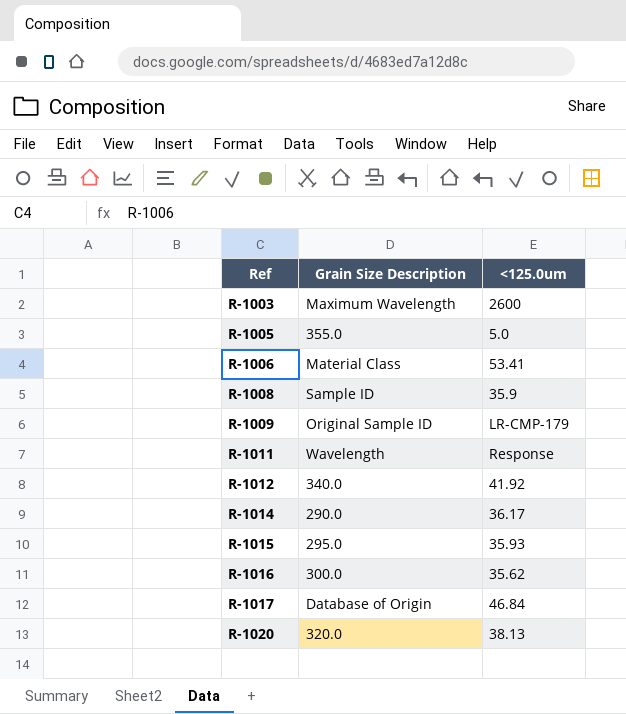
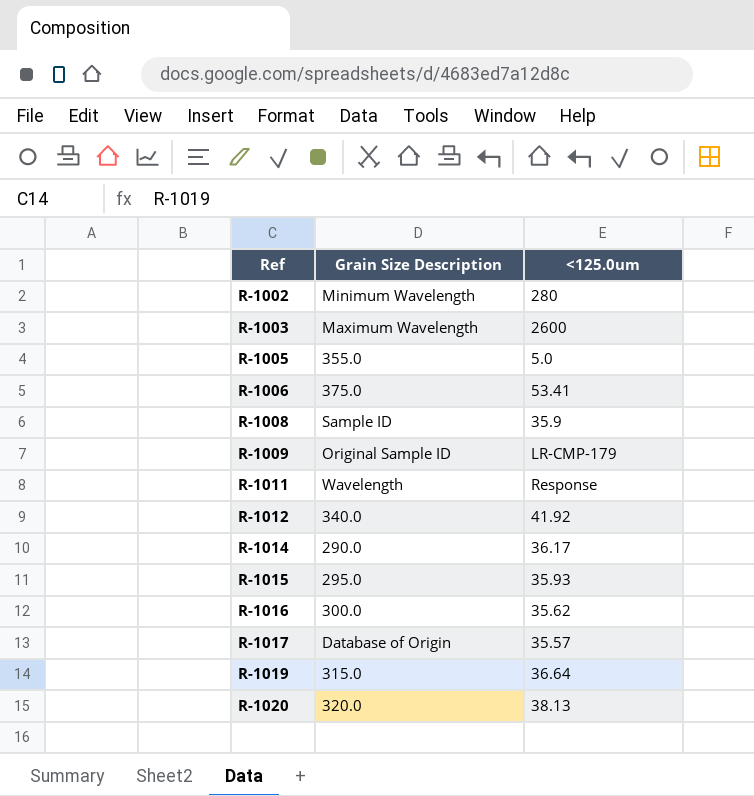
row R-1002: none -> Minimum Wavelength | 280
R-1006 | Grain Size Description: Material Class -> 375.0
R-1017 | <125.0um: 46.84 -> 35.57
row R-1019: none -> 315.0 | 36.64

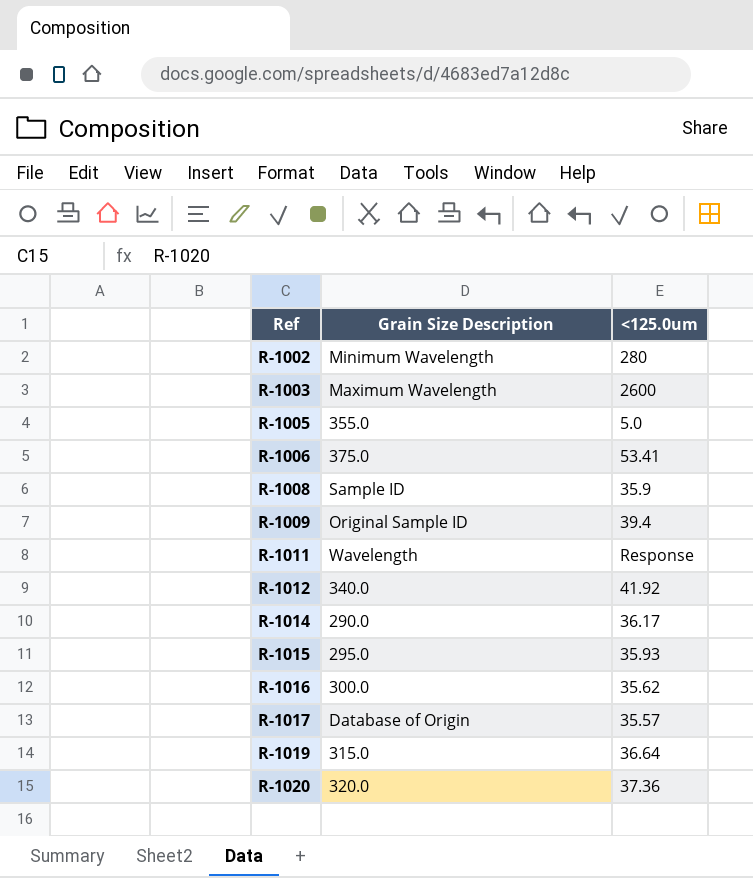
R-1009 | <125.0um: LR-CMP-179 -> 39.4
R-1020 | <125.0um: 38.13 -> 37.36

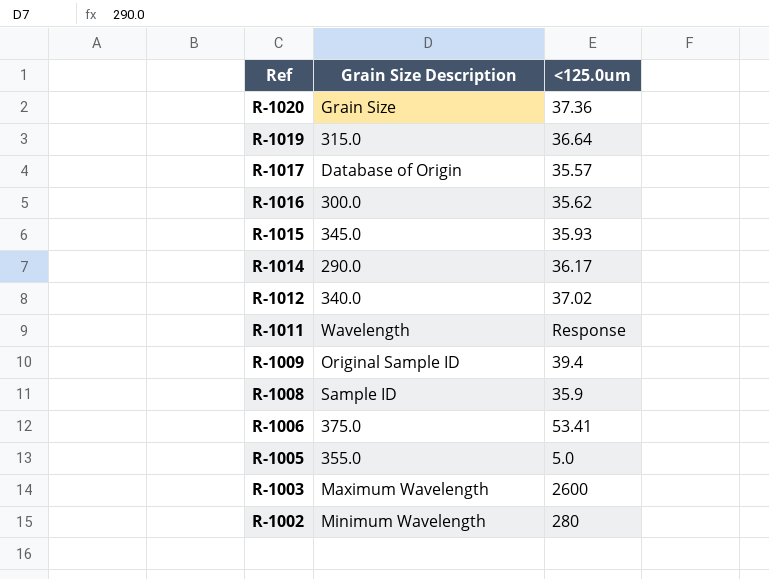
row order: Ref ascending -> Ref descending
R-1020 | Grain Size Description: 320.0 -> Grain Size
R-1015 | Grain Size Description: 295.0 -> 345.0
R-1012 | <125.0um: 41.92 -> 37.02

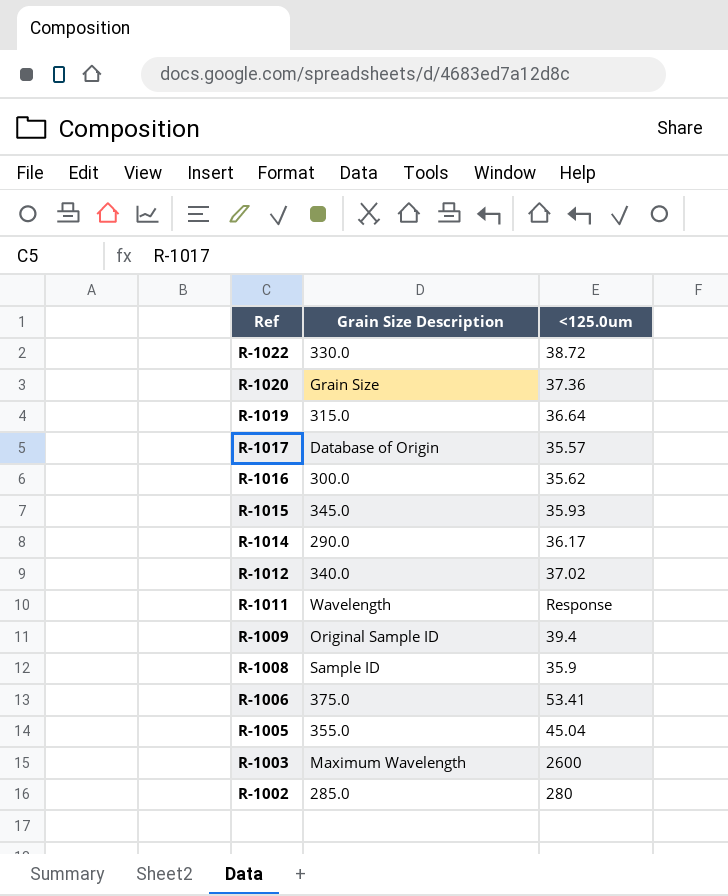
row R-1022: none -> 330.0 | 38.72
R-1005 | <125.0um: 5.0 -> 45.04
R-1002 | Grain Size Description: Minimum Wavelength -> 285.0

